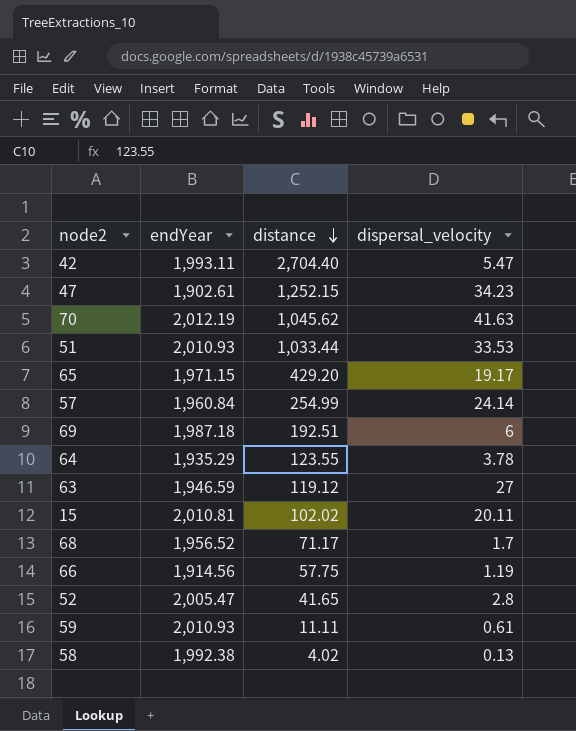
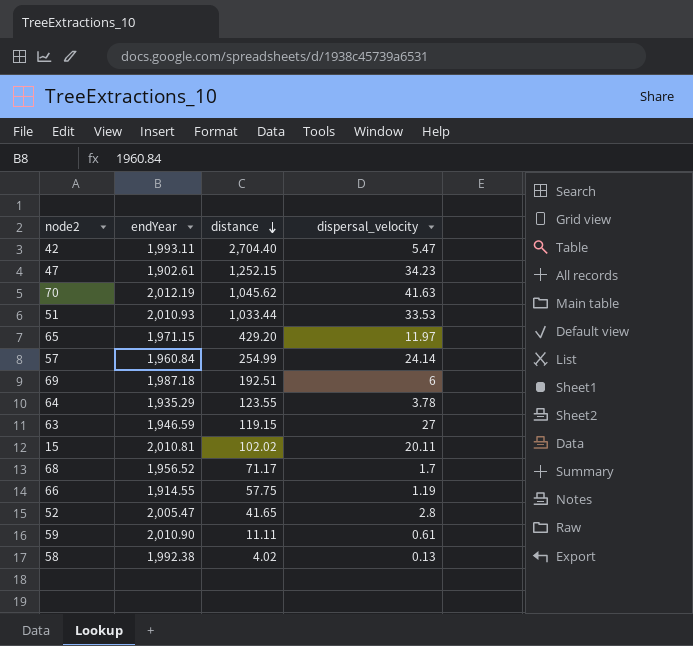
65 | dispersal_velocity: 19.17 -> 11.97
63 | distance: 119.12 -> 119.15
66 | endYear: 1,914.56 -> 1,914.55
59 | endYear: 2,010.93 -> 2,010.90

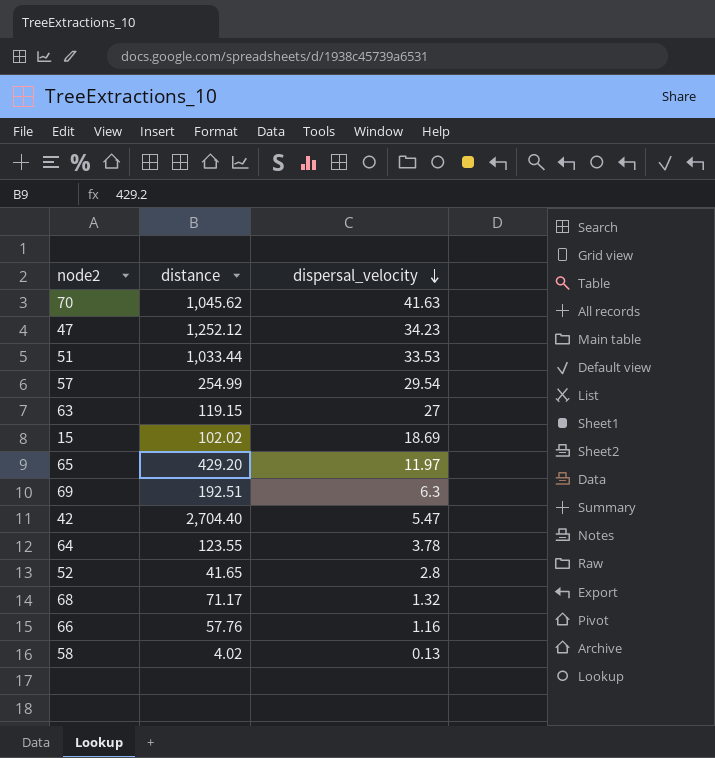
row order: distance descending -> dispersal_velocity descending
column endYear | position: 2 -> none
row 59: 2,010.90 | 11.11 | 0.61 -> none
47 | distance: 1,252.15 -> 1,252.12
57 | dispersal_velocity: 24.14 -> 29.54
15 | dispersal_velocity: 20.11 -> 18.69
69 | dispersal_velocity: 6 -> 6.3
68 | dispersal_velocity: 1.7 -> 1.32
66 | distance: 57.75 -> 57.76
66 | dispersal_velocity: 1.19 -> 1.16

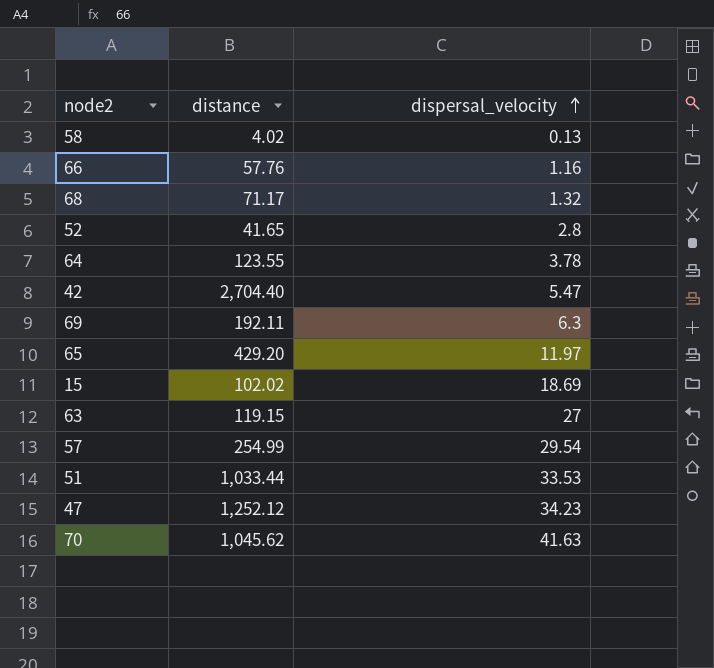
row order: dispersal_velocity descending -> dispersal_velocity ascending
69 | distance: 192.51 -> 192.11

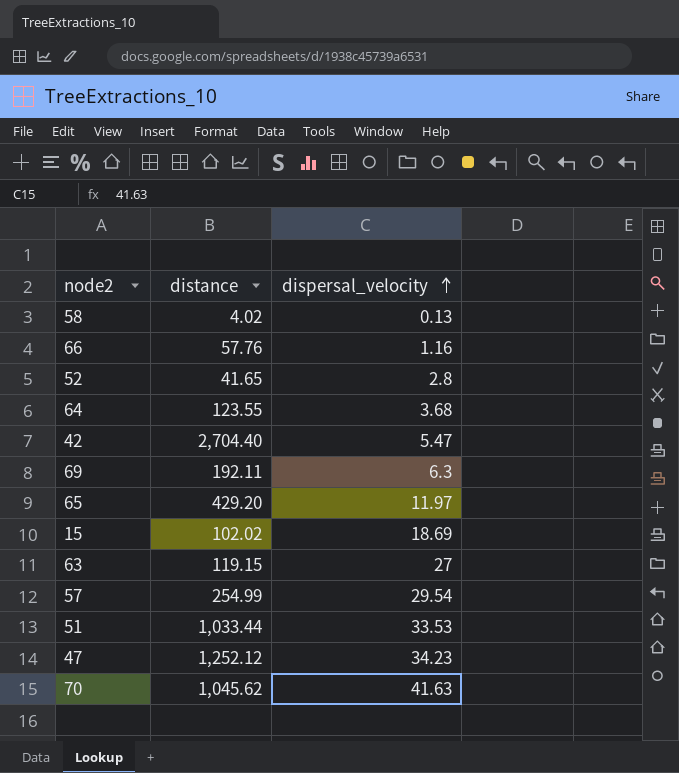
row 68: 71.17 | 1.32 -> none
64 | dispersal_velocity: 3.78 -> 3.68

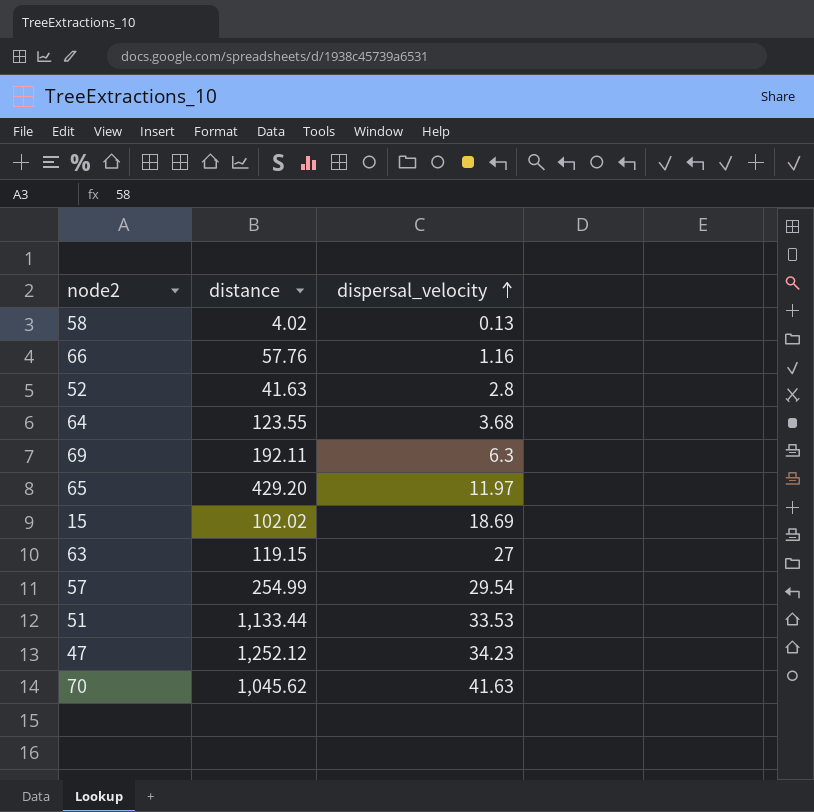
row 42: 2,704.40 | 5.47 -> none
52 | distance: 41.65 -> 41.63
51 | distance: 1,033.44 -> 1,133.44

